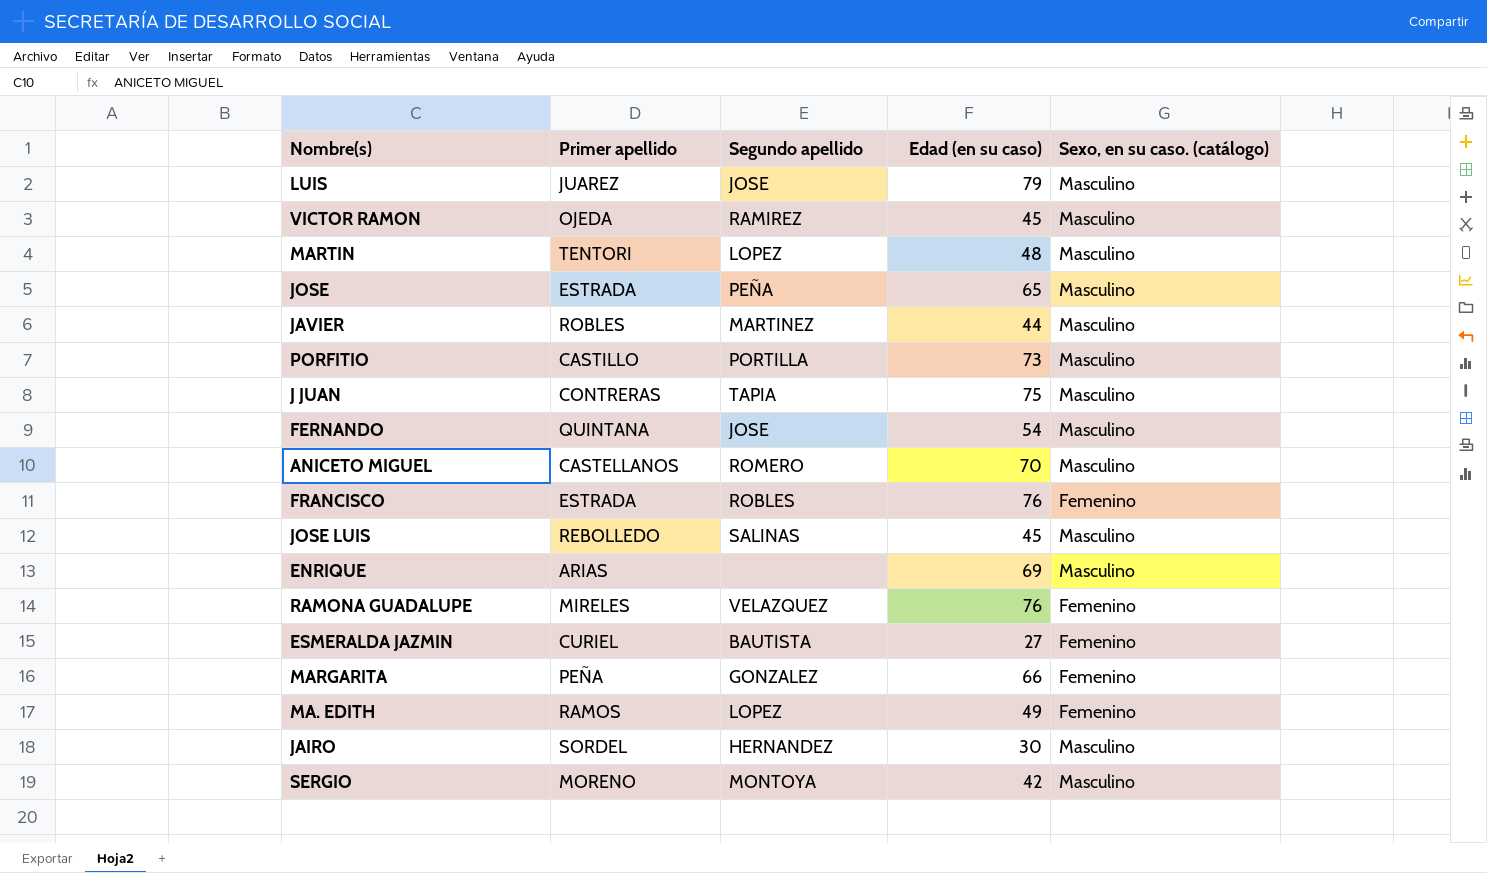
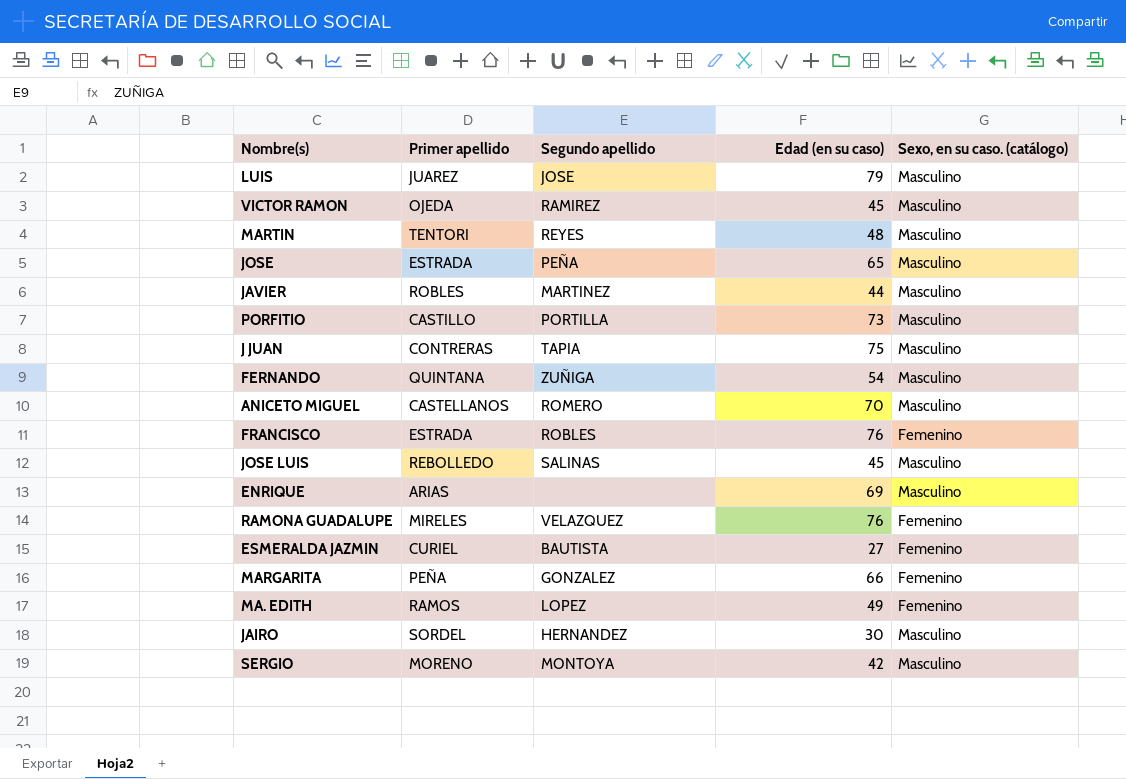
MARTIN | Segundo apellido: LOPEZ -> REYES
FERNANDO | Segundo apellido: JOSE -> ZUÑIGA

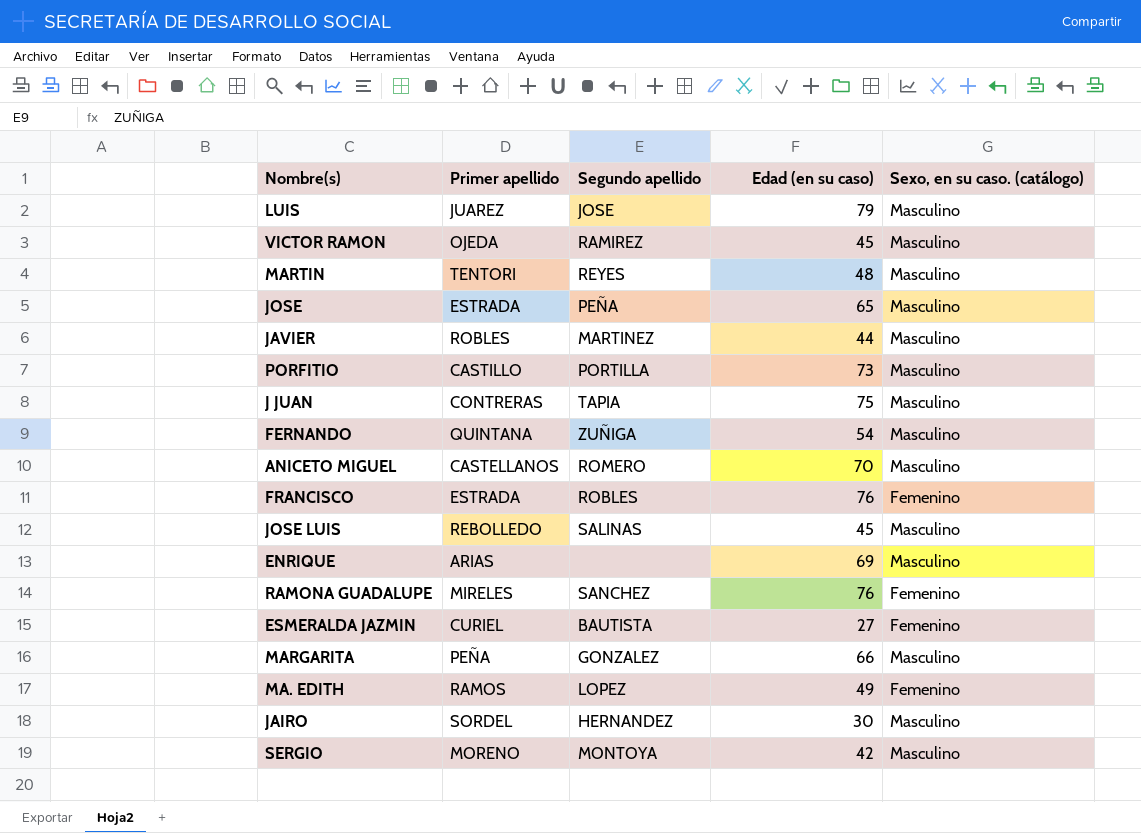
RAMONA GUADALUPE | Segundo apellido: VELAZQUEZ -> SANCHEZ
MARGARITA | Sexo, en su caso. (catálogo): Femenino -> Masculino

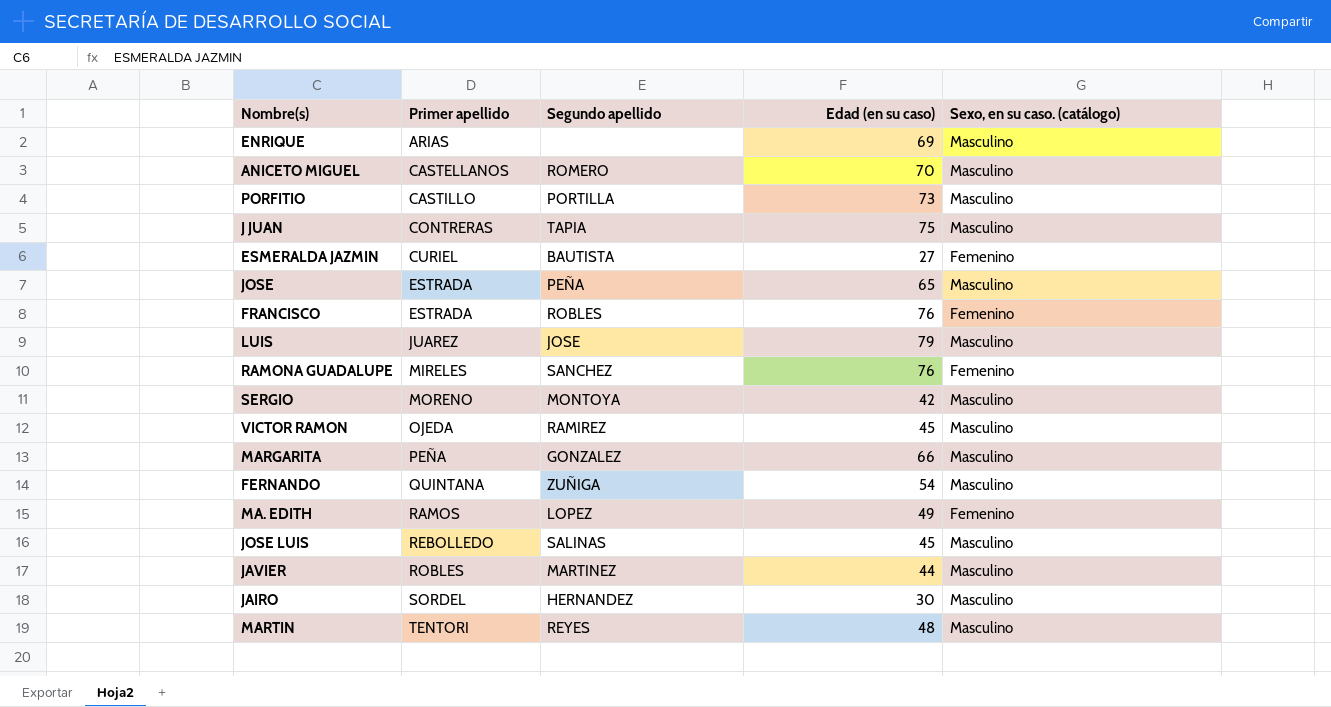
row order: none -> Primer apellido ascending

